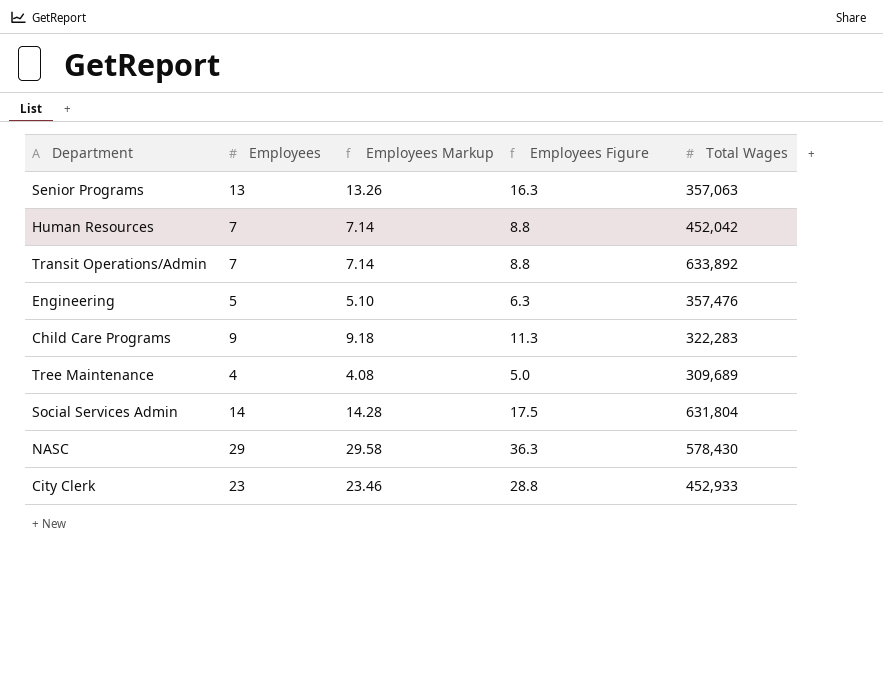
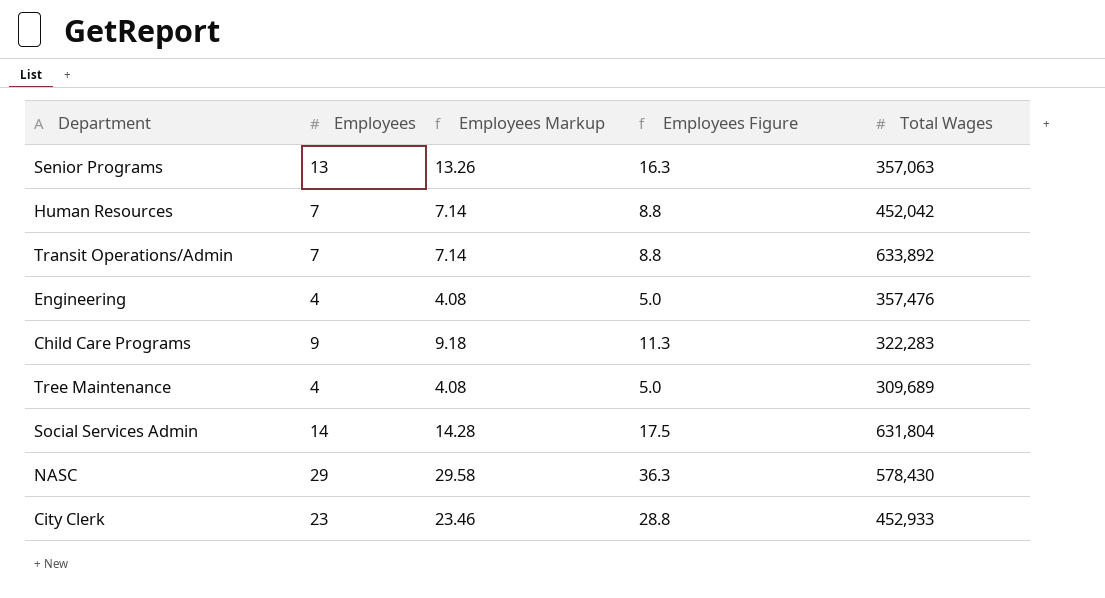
Engineering | Employees: 5 -> 4
Engineering | Employees Markup: 5.10 -> 4.08
Engineering | Employees Figure: 6.3 -> 5.0

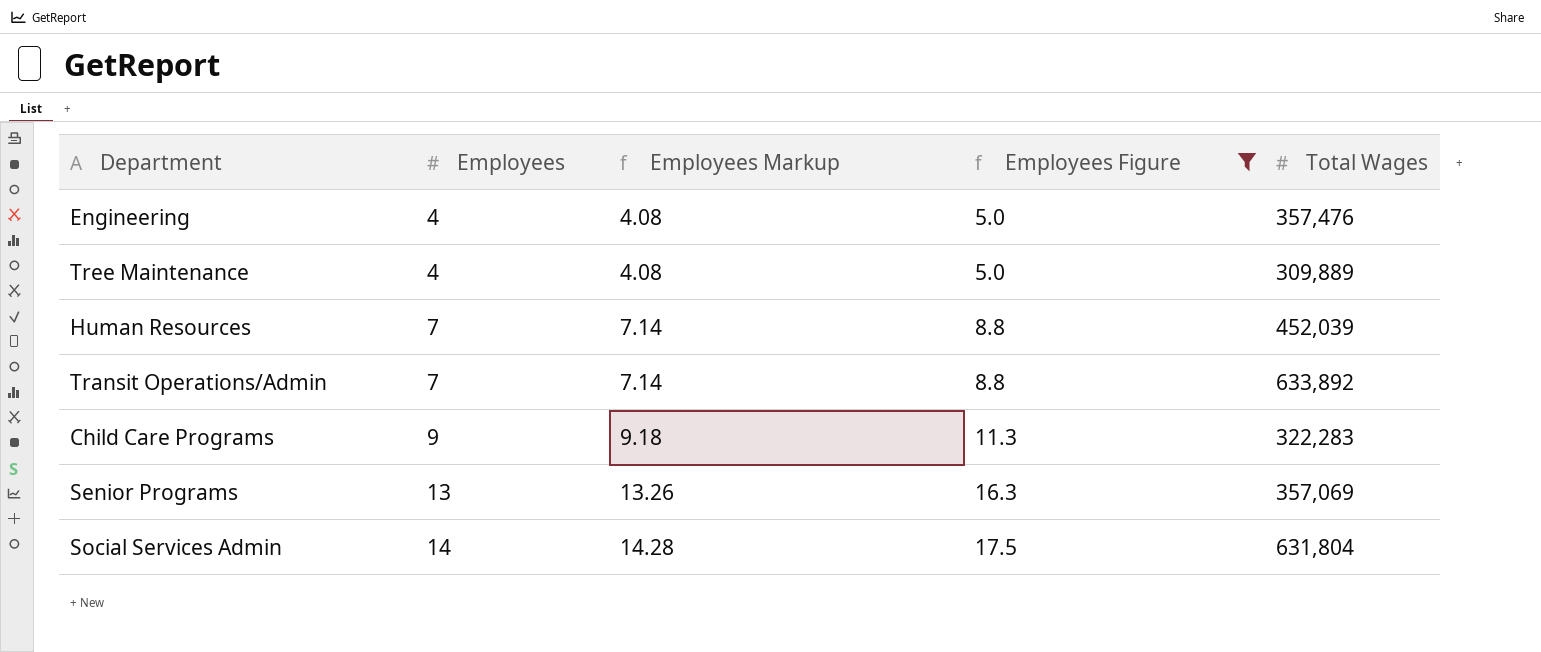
filter: none -> Employees Figure <= 17.5
row order: none -> Employees ascending
Tree Maintenance | Total Wages: 309,689 -> 309,889
Human Resources | Total Wages: 452,042 -> 452,039
Senior Programs | Total Wages: 357,063 -> 357,069

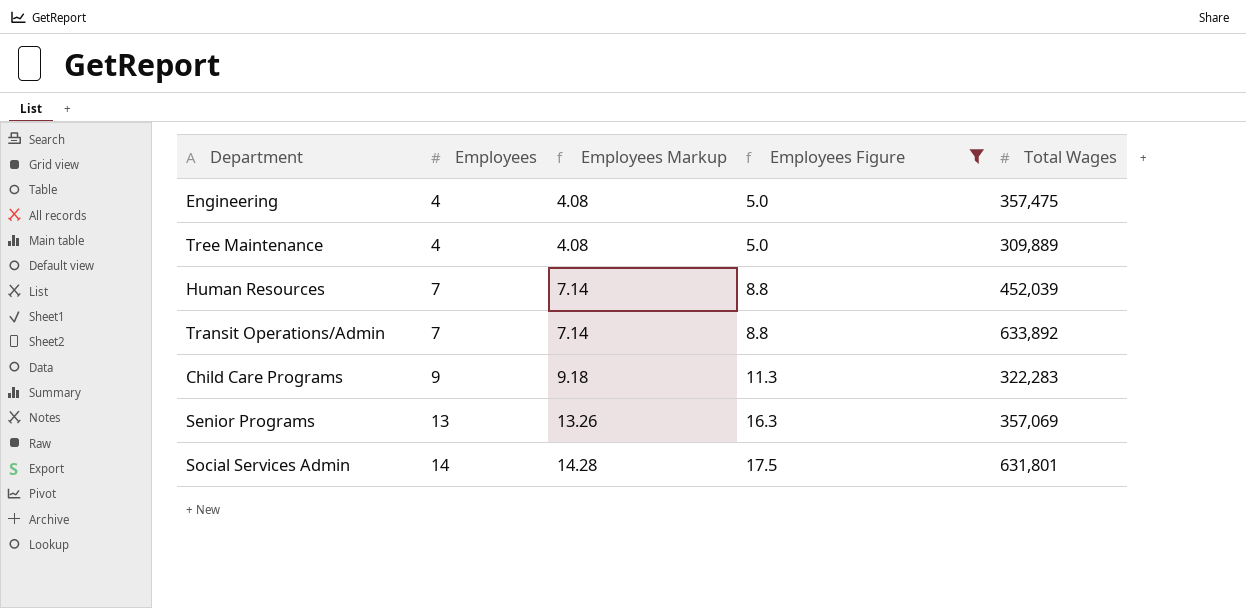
Engineering | Total Wages: 357,476 -> 357,475
Social Services Admin | Total Wages: 631,804 -> 631,801

